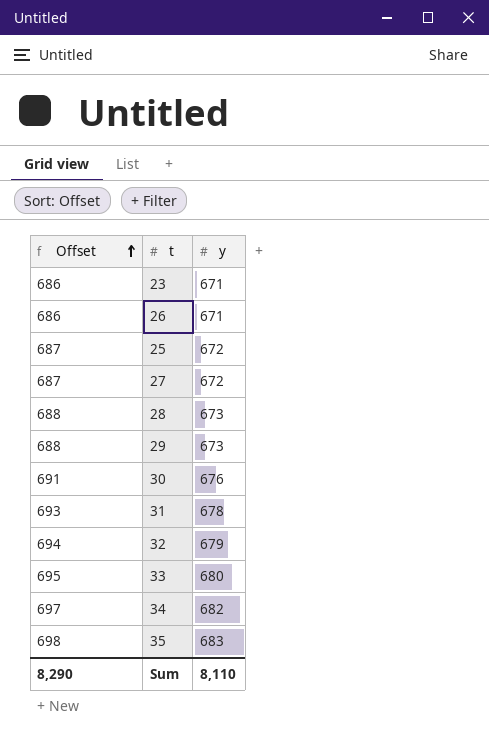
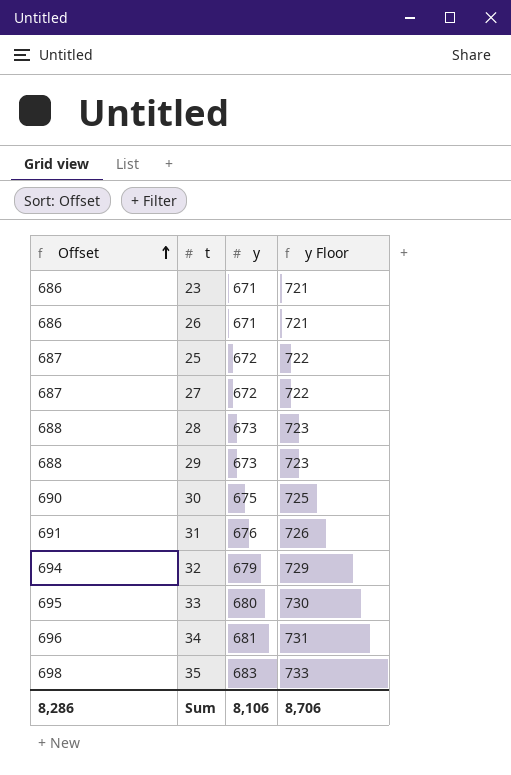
column y Floor | formula: none -> [y] + 50
30 | Offset: 691 -> 690
30 | y: 676 -> 675
31 | Offset: 693 -> 691
31 | y: 678 -> 676
34 | Offset: 697 -> 696
34 | y: 682 -> 681
Sum | Offset: 8,290 -> 8,286
Sum | y: 8,110 -> 8,106

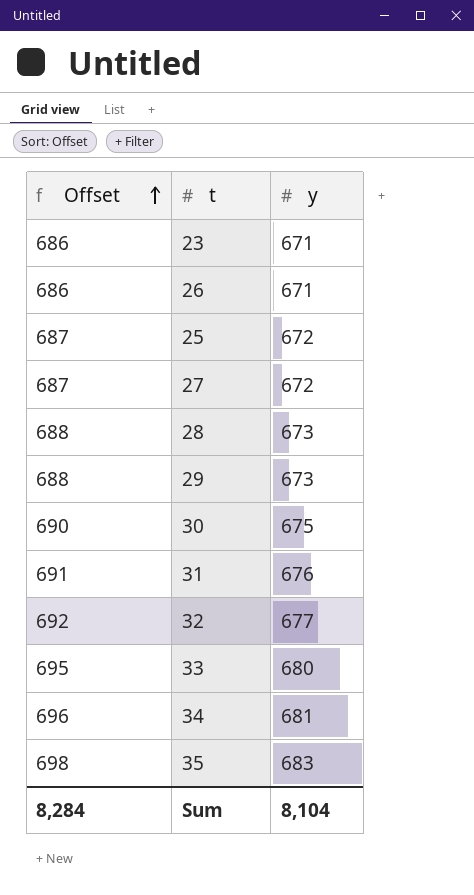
column y Floor | formula: [y] + 50 -> none
32 | Offset: 694 -> 692
32 | y: 679 -> 677
Sum | Offset: 8,286 -> 8,284
Sum | y: 8,106 -> 8,104

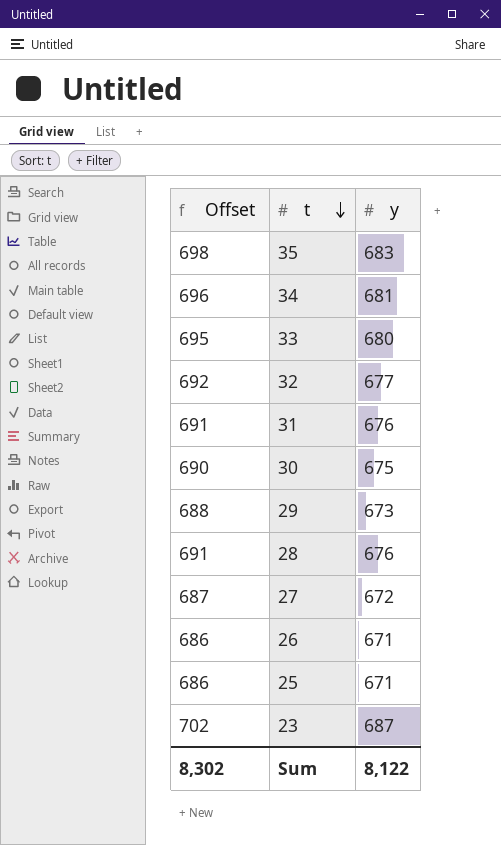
row order: Offset ascending -> t descending
28 | Offset: 688 -> 691
28 | y: 673 -> 676
25 | Offset: 687 -> 686
25 | y: 672 -> 671
23 | Offset: 686 -> 702
23 | y: 671 -> 687
Sum | Offset: 8,284 -> 8,302
Sum | y: 8,104 -> 8,122

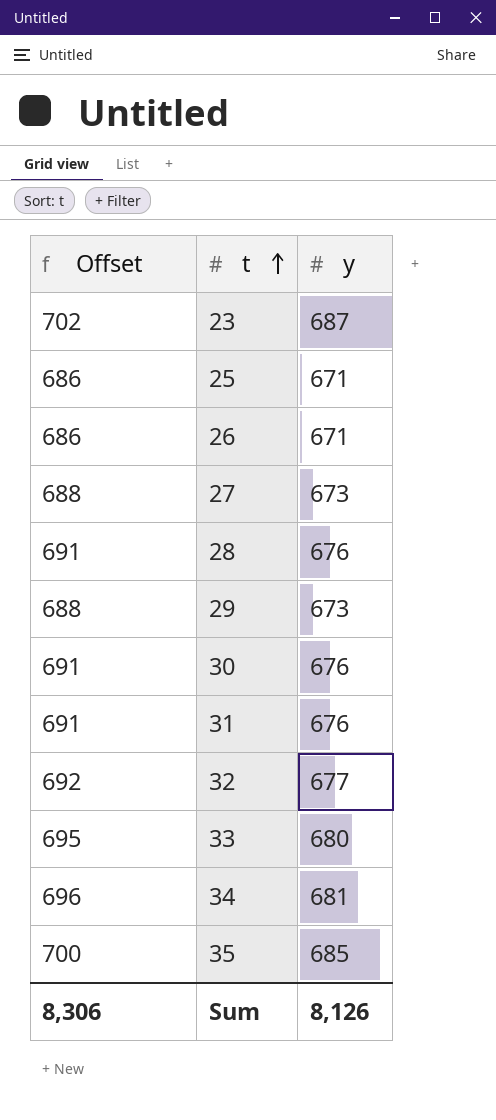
row order: t descending -> t ascending
27 | Offset: 687 -> 688
27 | y: 672 -> 673
30 | Offset: 690 -> 691
30 | y: 675 -> 676
35 | Offset: 698 -> 700
35 | y: 683 -> 685
Sum | Offset: 8,302 -> 8,306
Sum | y: 8,122 -> 8,126

